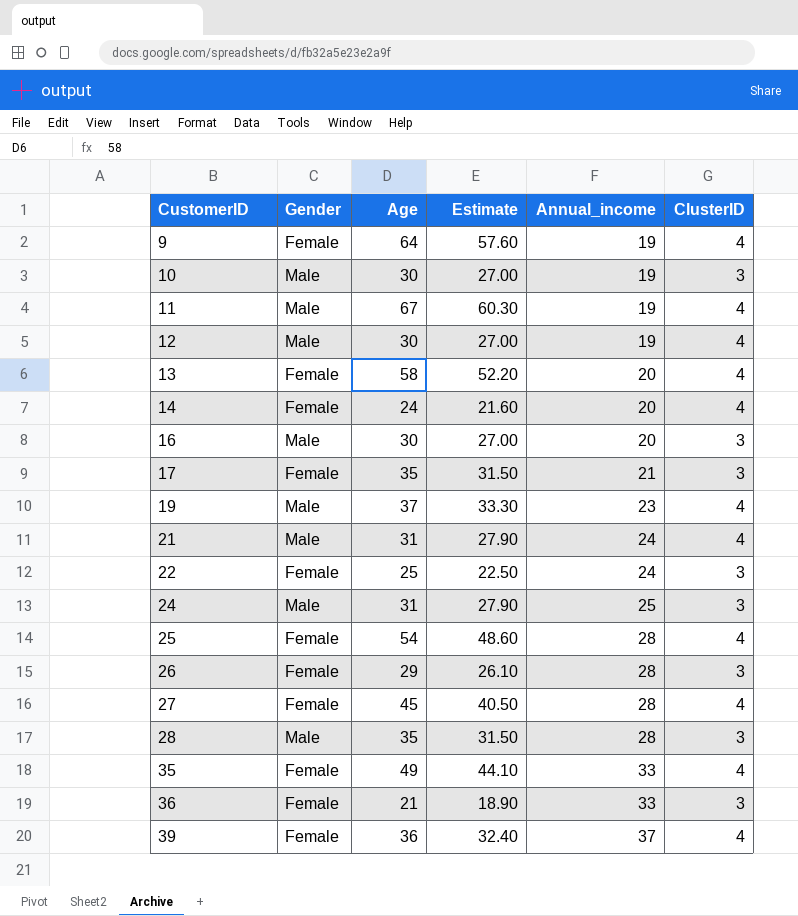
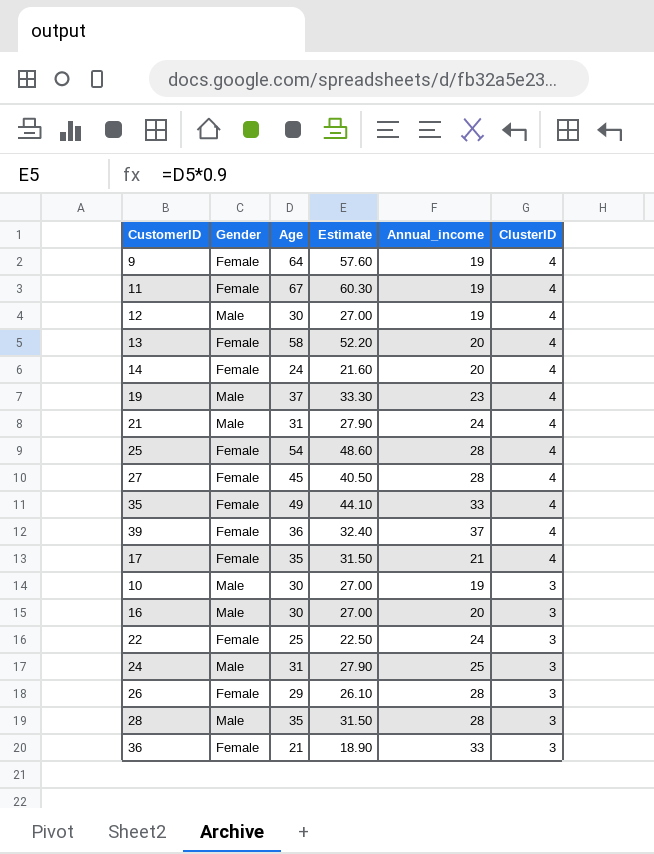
row order: CustomerID ascending -> ClusterID descending
11 | Gender: Male -> Female
17 | ClusterID: 3 -> 4

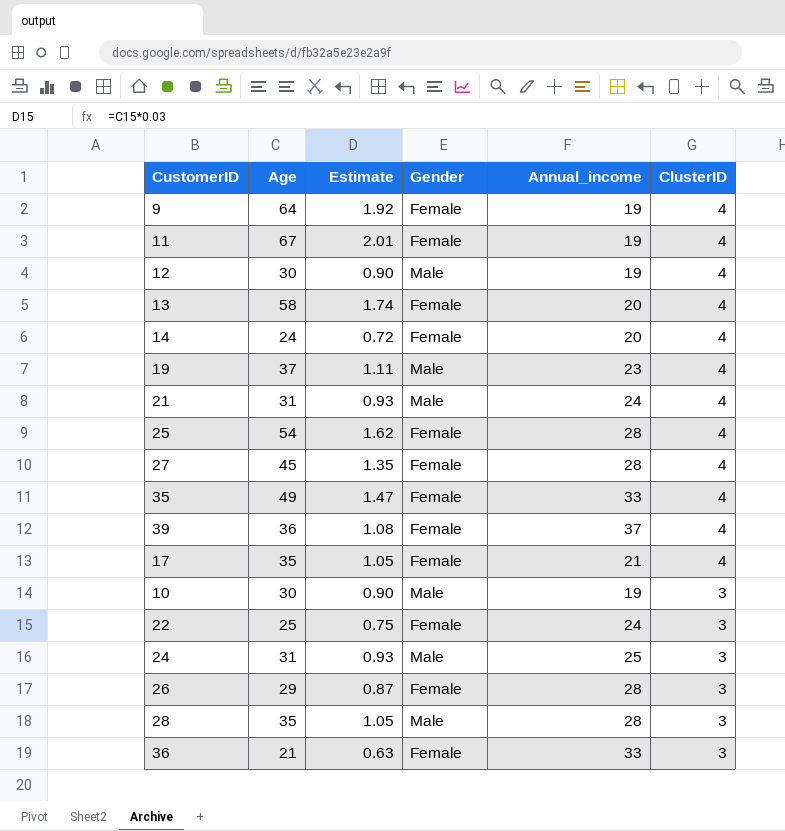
column Estimate | formula: [Age] * 0.9 -> [Age] * 0.03
column Gender | position: 2 -> 4
row 16: Male | 30 | 27.00 | 20 | 3 -> none

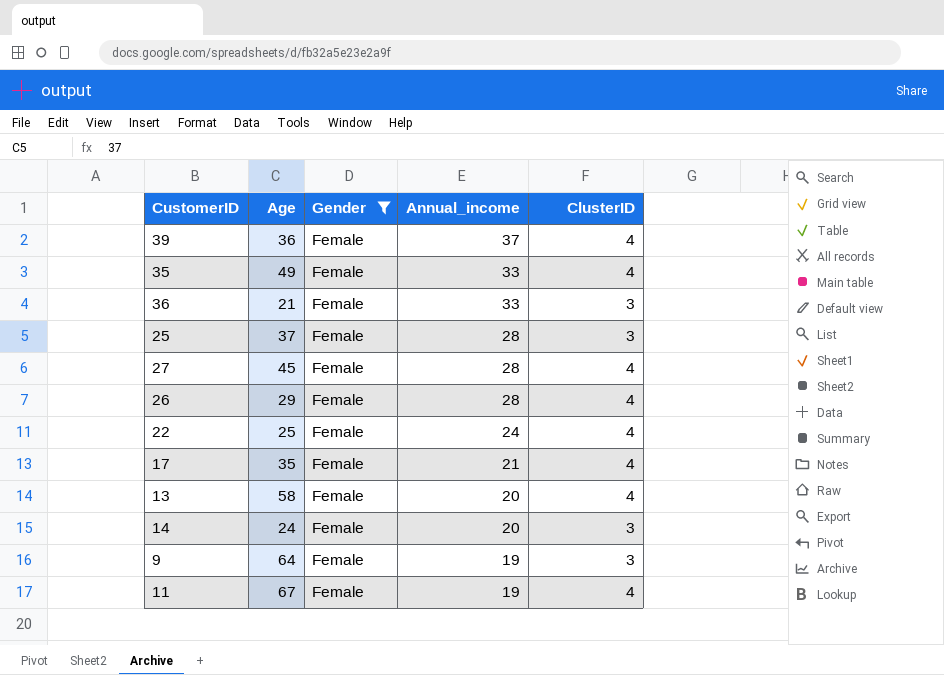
filter: none -> Gender = Female
row order: ClusterID descending -> Annual_income descending
column Estimate | formula: [Age] * 0.03 -> none
25 | Age: 54 -> 37
25 | ClusterID: 4 -> 3
26 | ClusterID: 3 -> 4
22 | ClusterID: 3 -> 4
14 | ClusterID: 4 -> 3
9 | ClusterID: 4 -> 3

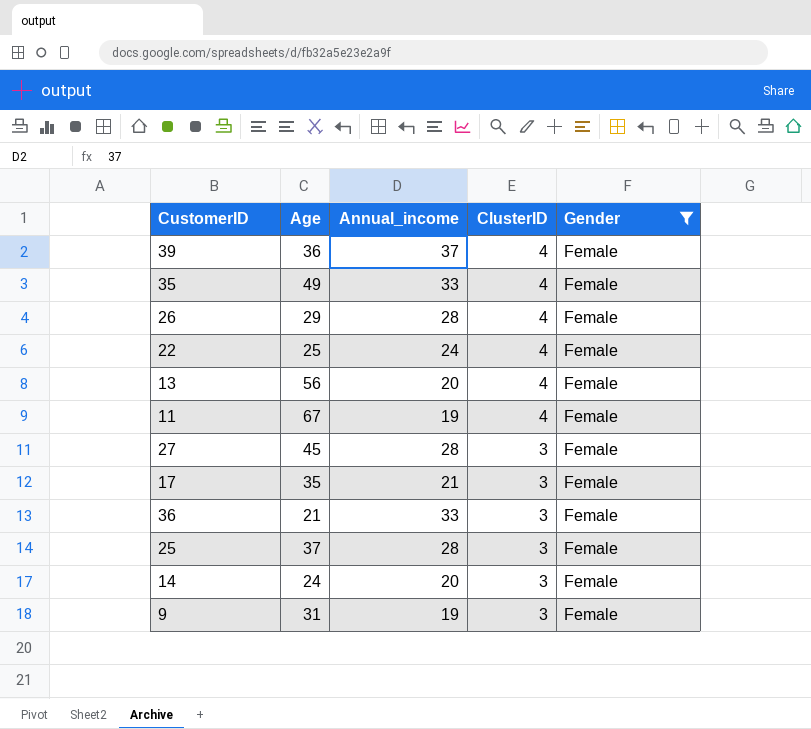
row order: Annual_income descending -> ClusterID descending
column Gender | position: 3 -> 5
13 | Age: 58 -> 56
27 | ClusterID: 4 -> 3
17 | ClusterID: 4 -> 3
9 | Age: 64 -> 31

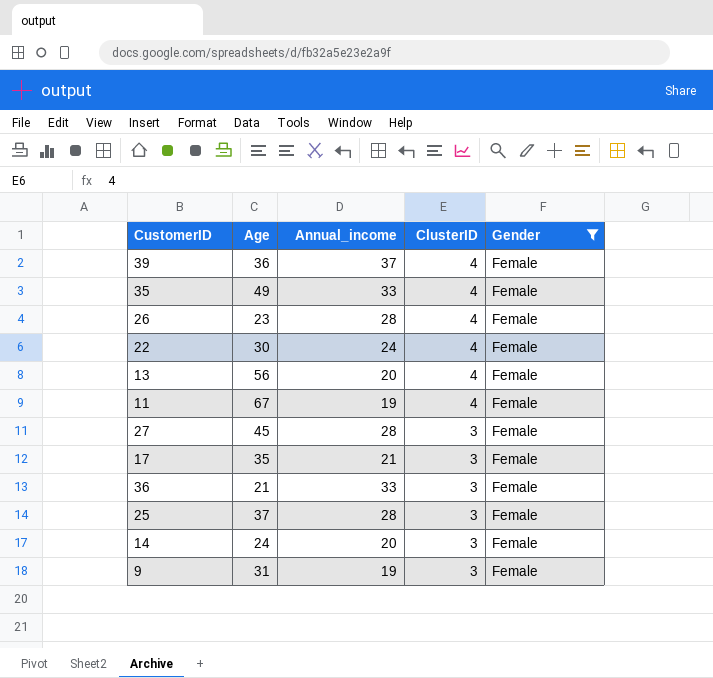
26 | Age: 29 -> 23
22 | Age: 25 -> 30

